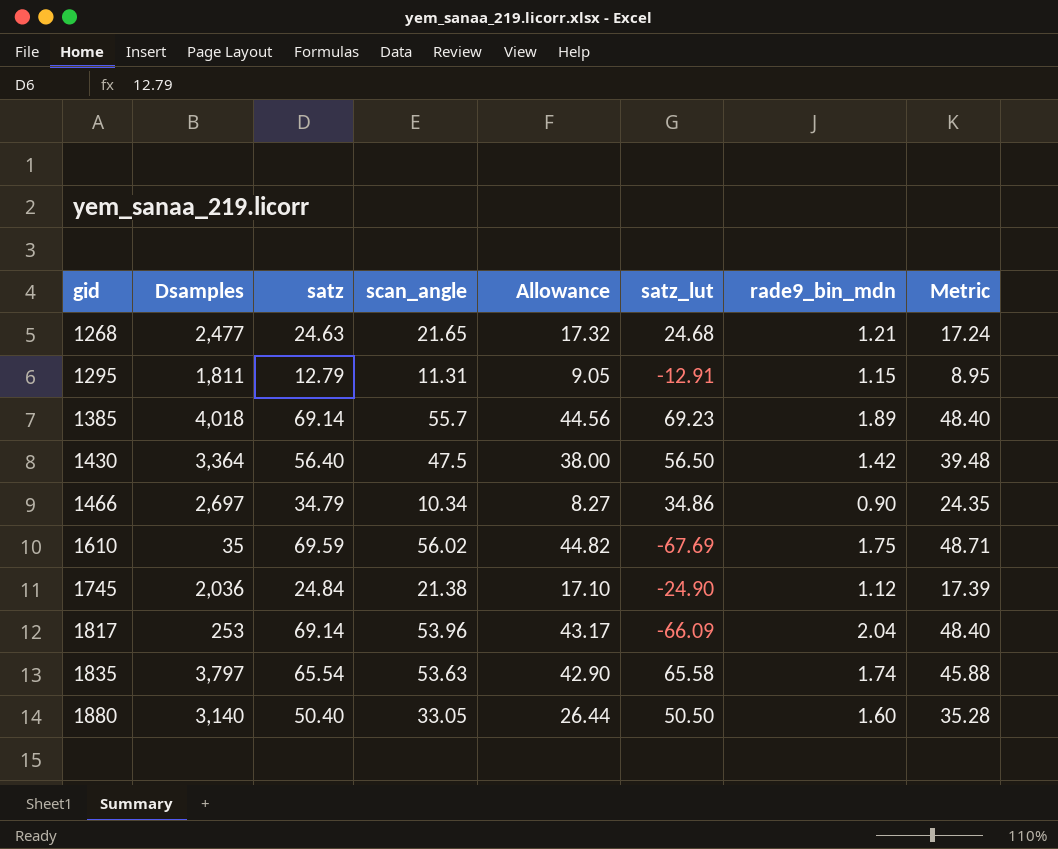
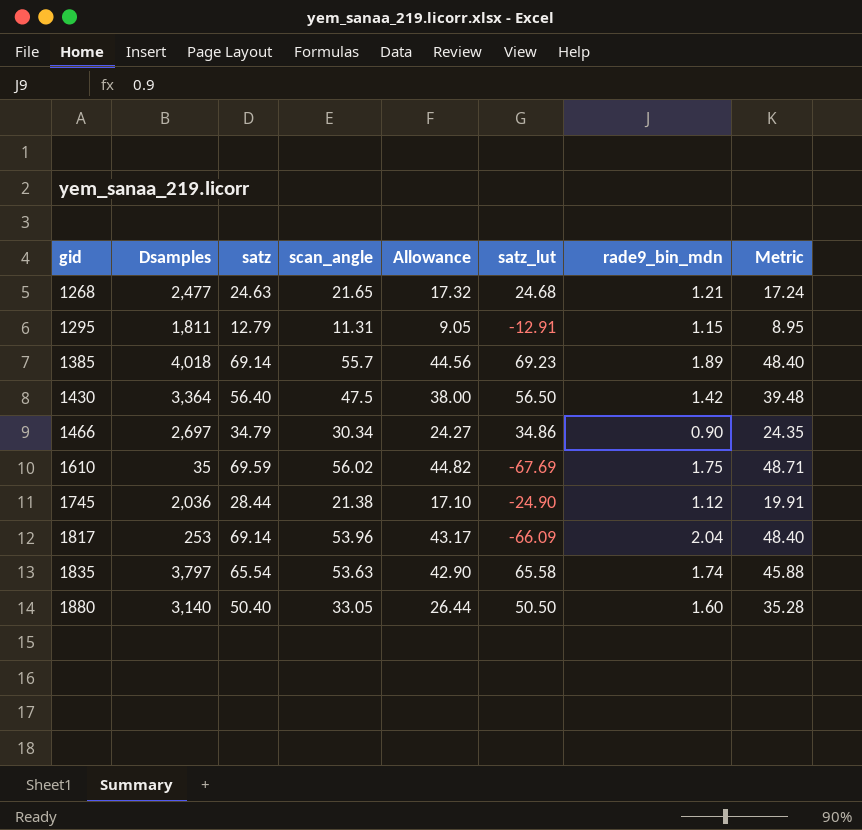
1466 | scan_angle: 10.34 -> 30.34
1466 | Allowance: 8.27 -> 24.27
1745 | satz: 24.84 -> 28.44
1745 | Metric: 17.39 -> 19.91

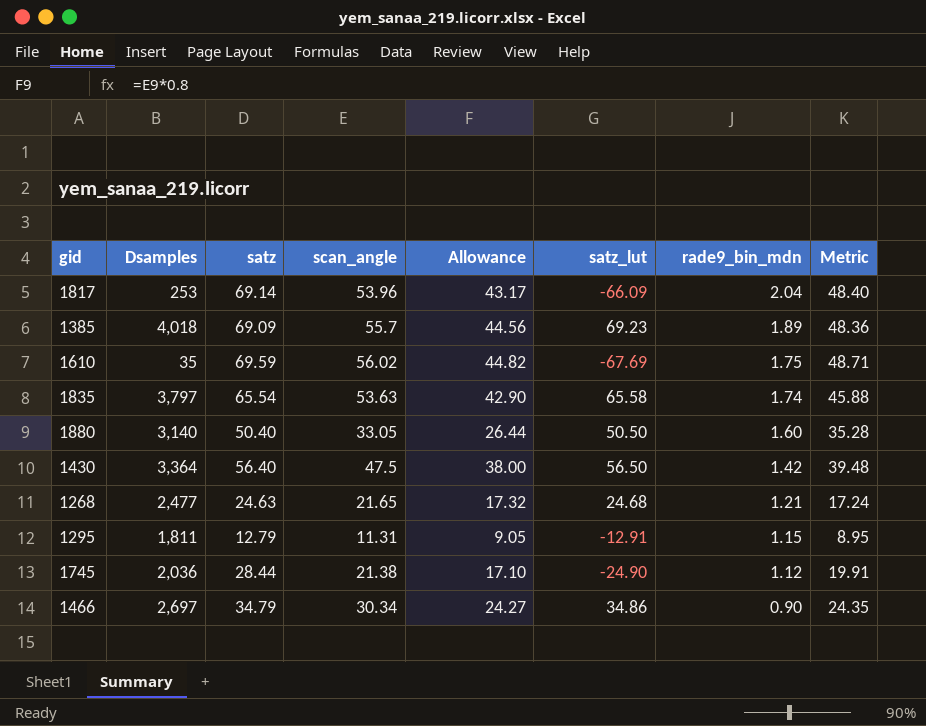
row order: gid ascending -> rade9_bin_mdn descending
1385 | satz: 69.14 -> 69.09
1385 | Metric: 48.40 -> 48.36

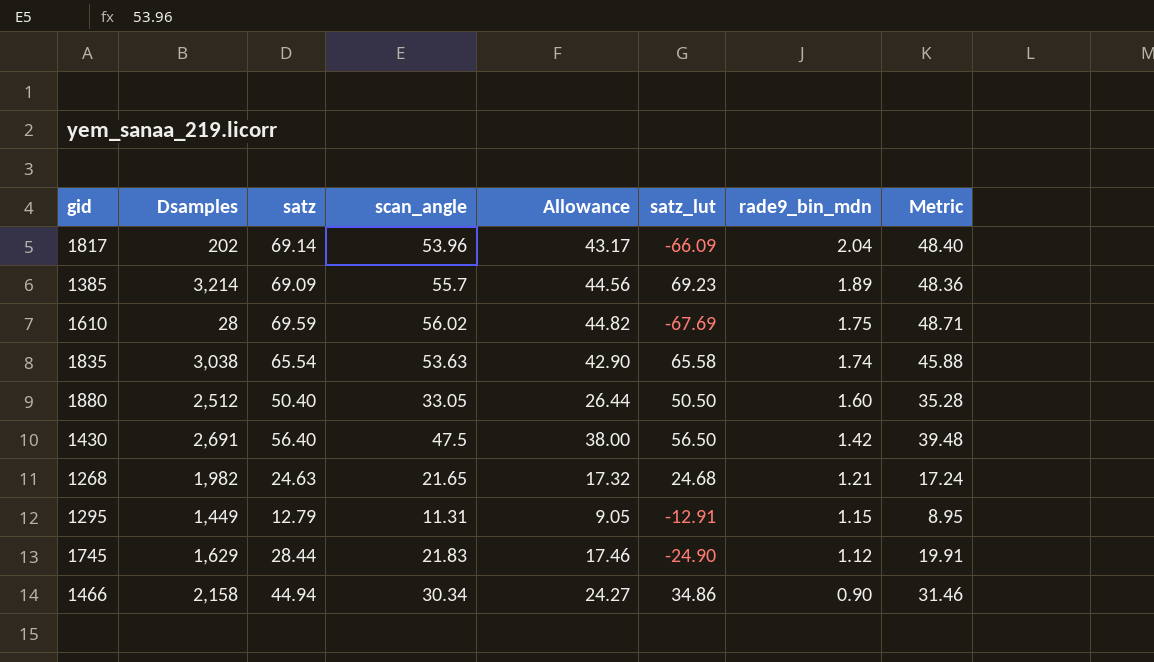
1817 | Dsamples: 253 -> 202
1385 | Dsamples: 4,018 -> 3,214
1610 | Dsamples: 35 -> 28
1835 | Dsamples: 3,797 -> 3,038
1880 | Dsamples: 3,140 -> 2,512
1430 | Dsamples: 3,364 -> 2,691
1268 | Dsamples: 2,477 -> 1,982
1295 | Dsamples: 1,811 -> 1,449
1745 | Dsamples: 2,036 -> 1,629
1745 | scan_angle: 21.38 -> 21.83
1745 | Allowance: 17.10 -> 17.46
1466 | Dsamples: 2,697 -> 2,158
1466 | satz: 34.79 -> 44.94
1466 | Metric: 24.35 -> 31.46

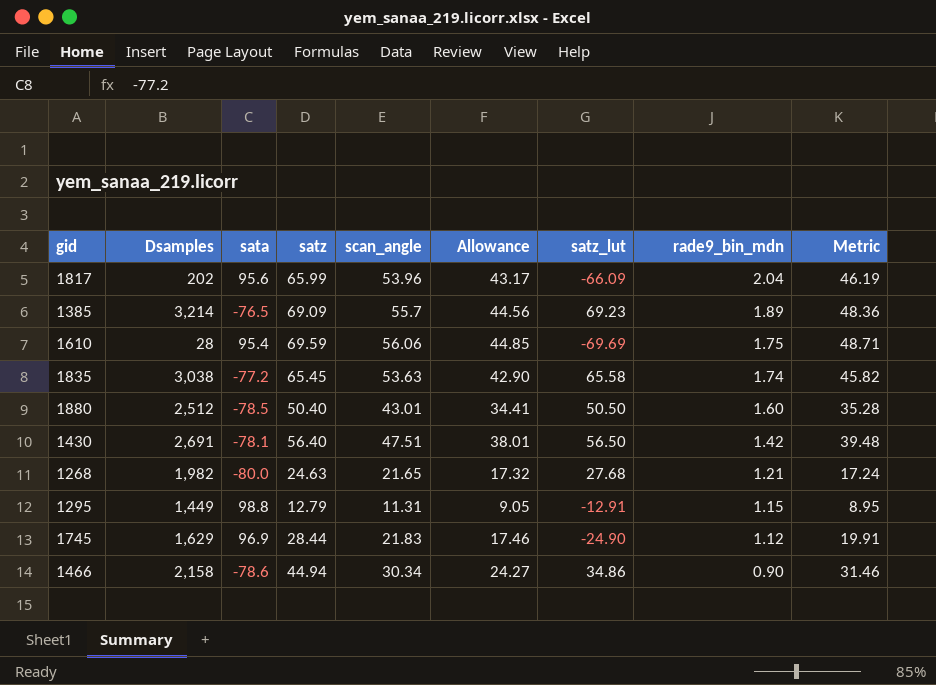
column sata | position: none -> 3
1817 | satz: 69.14 -> 65.99
1817 | Metric: 48.40 -> 46.19
1610 | scan_angle: 56.02 -> 56.06
1610 | Allowance: 44.82 -> 44.85
1610 | satz_lut: -67.69 -> -69.69
1835 | satz: 65.54 -> 65.45
1835 | Metric: 45.88 -> 45.82
1880 | scan_angle: 33.05 -> 43.01
1880 | Allowance: 26.44 -> 34.41
1430 | scan_angle: 47.5 -> 47.51
1430 | Allowance: 38.00 -> 38.01
1268 | satz_lut: 24.68 -> 27.68

